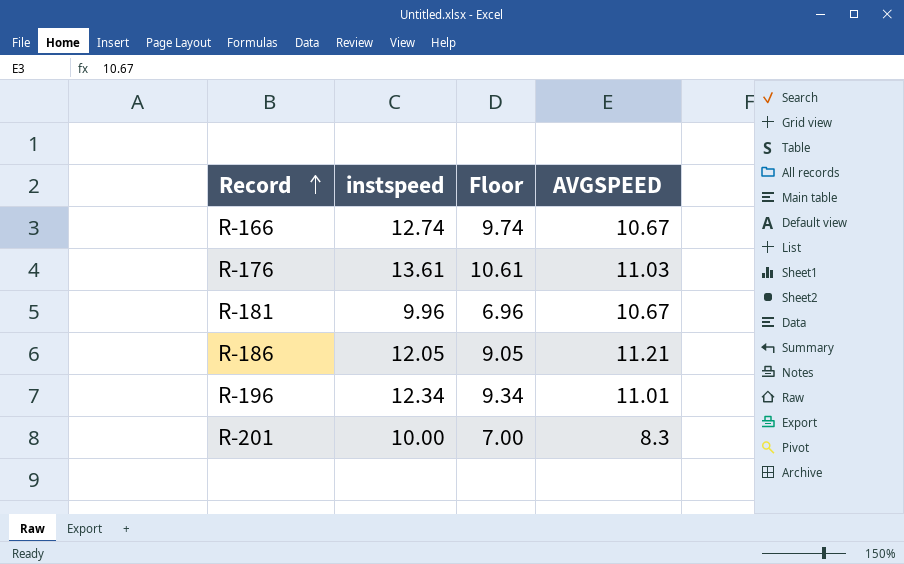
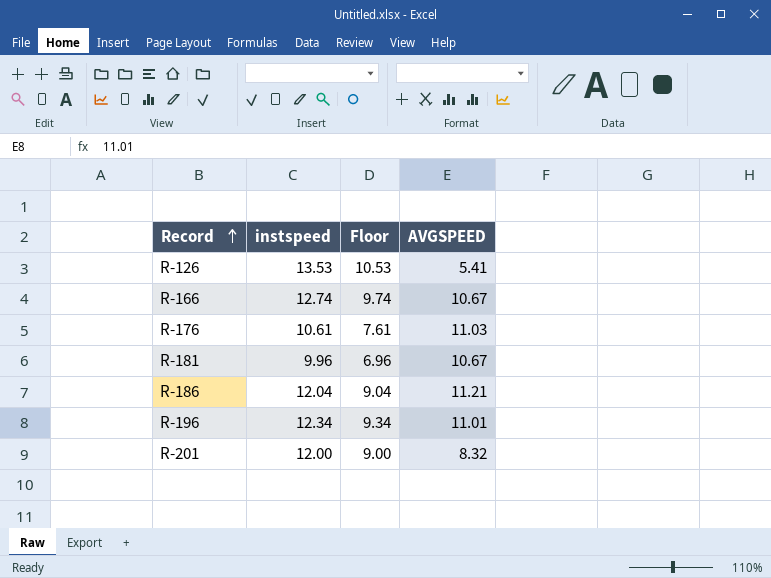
row R-126: none -> 13.53 | 10.53 | 5.41
R-176 | instspeed: 13.61 -> 10.61
R-176 | Floor: 10.61 -> 7.61
R-186 | instspeed: 12.05 -> 12.04
R-186 | Floor: 9.05 -> 9.04
R-201 | instspeed: 10.00 -> 12.00
R-201 | Floor: 7.00 -> 9.00
R-201 | AVGSPEED: 8.3 -> 8.32

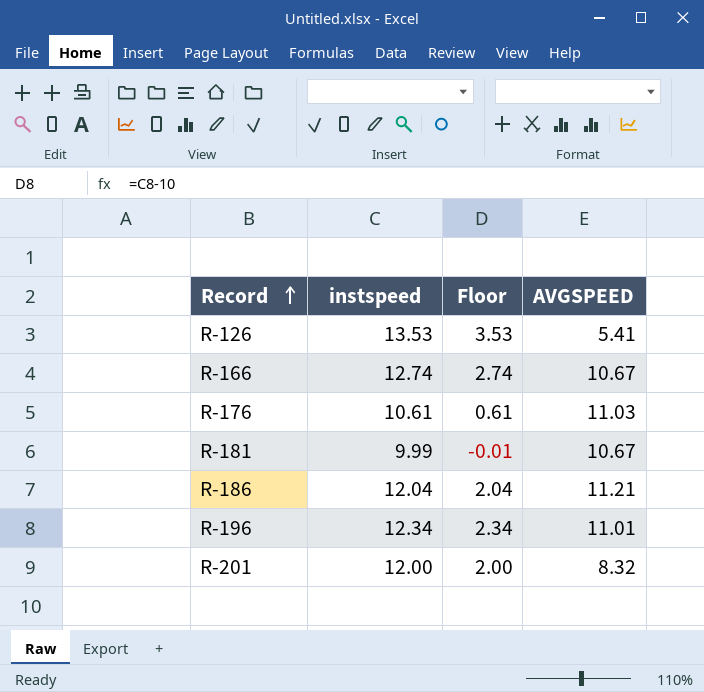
column Floor | formula: [instspeed] - 3 -> [instspeed] - 10
R-181 | instspeed: 9.96 -> 9.99

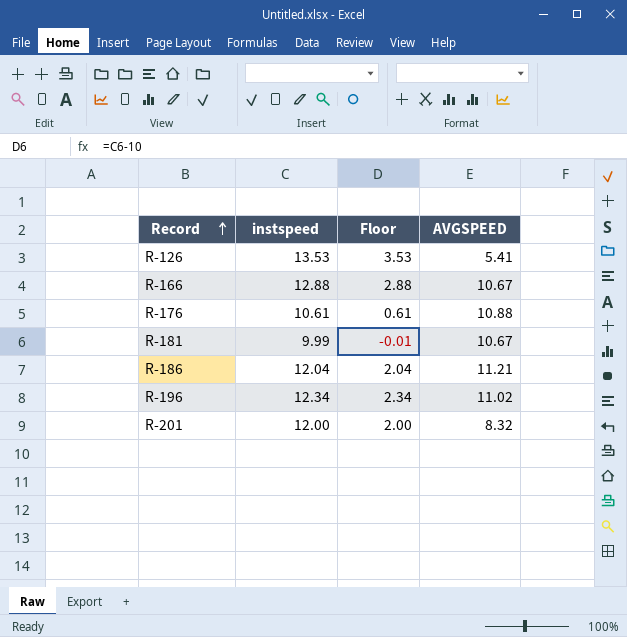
R-166 | instspeed: 12.74 -> 12.88
R-166 | Floor: 2.74 -> 2.88
R-176 | AVGSPEED: 11.03 -> 10.88
R-196 | AVGSPEED: 11.01 -> 11.02

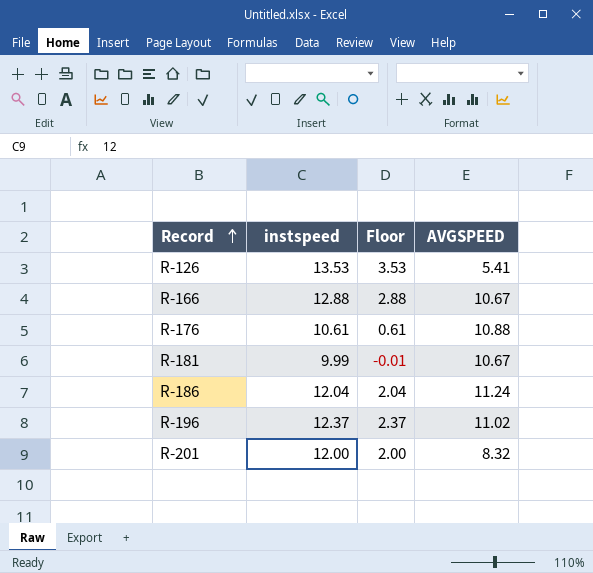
R-186 | AVGSPEED: 11.21 -> 11.24
R-196 | instspeed: 12.34 -> 12.37
R-196 | Floor: 2.34 -> 2.37

